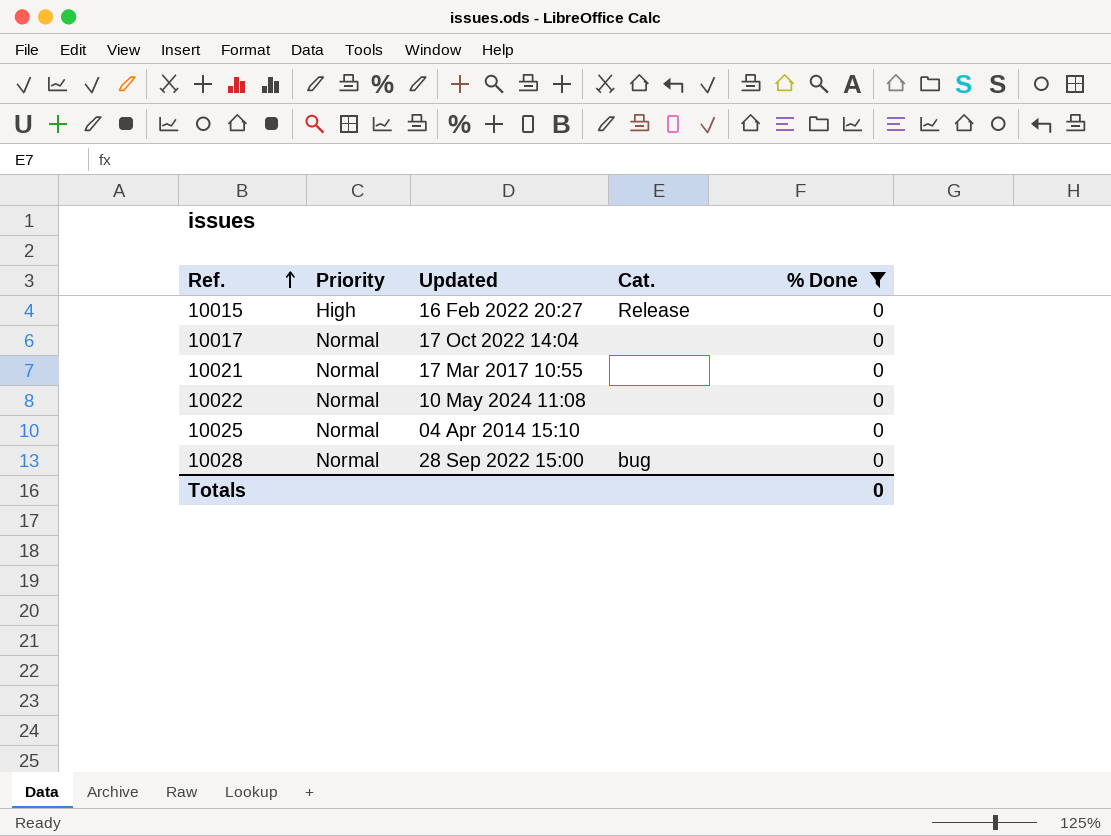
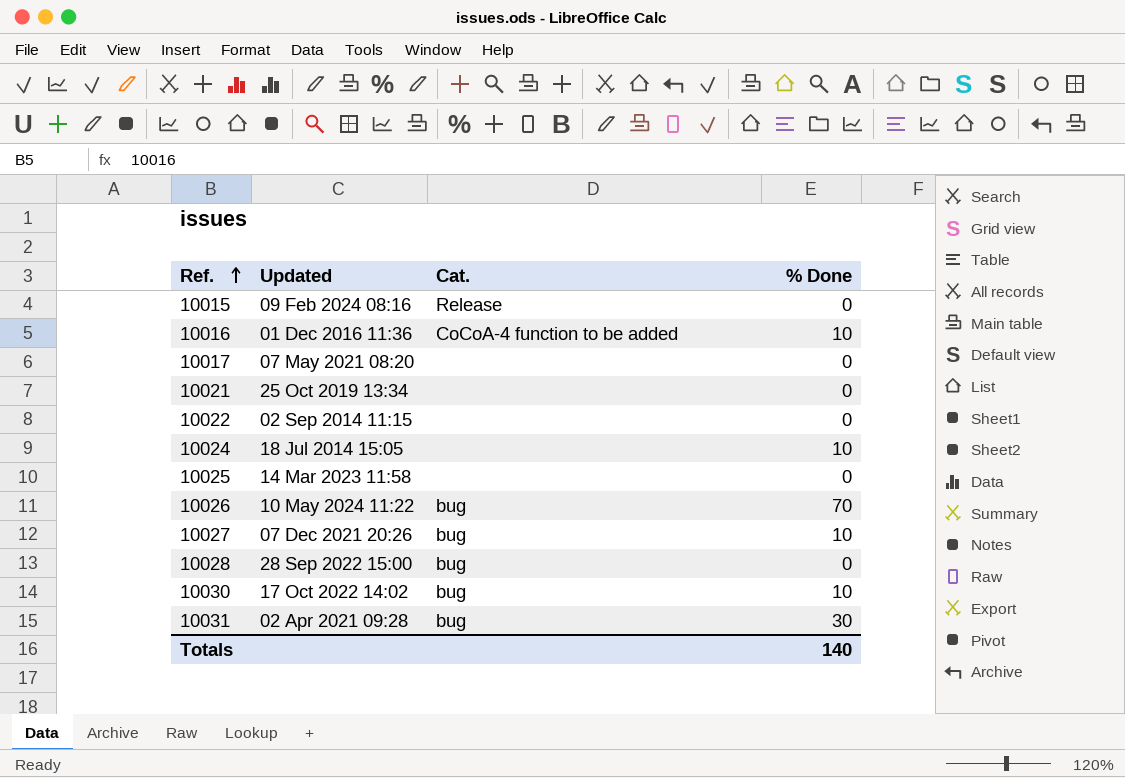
filter: % Done = 0 -> none
column Priority | position: 2 -> none
10015 | Updated: 16 Feb 2022 20:27 -> 09 Feb 2024 08:16
10017 | Updated: 17 Oct 2022 14:04 -> 07 May 2021 08:20
10021 | Updated: 17 Mar 2017 10:55 -> 25 Oct 2019 13:34
10022 | Updated: 10 May 2024 11:08 -> 02 Sep 2014 11:15
10025 | Updated: 04 Apr 2014 15:10 -> 14 Mar 2023 11:58
Totals | % Done: 0 -> 140

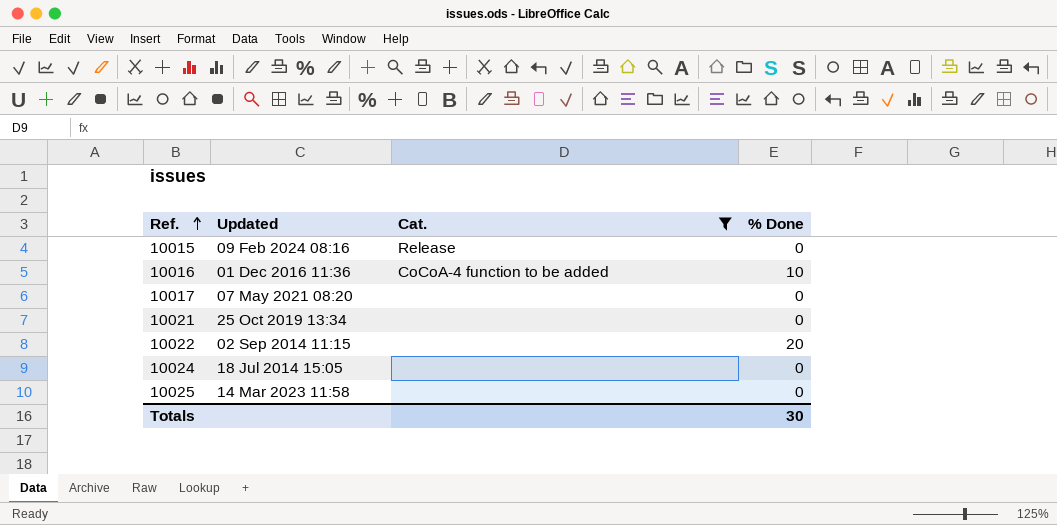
filter: none -> Cat. != bug
10022 | % Done: 0 -> 20
10024 | % Done: 10 -> 0
Totals | % Done: 140 -> 30

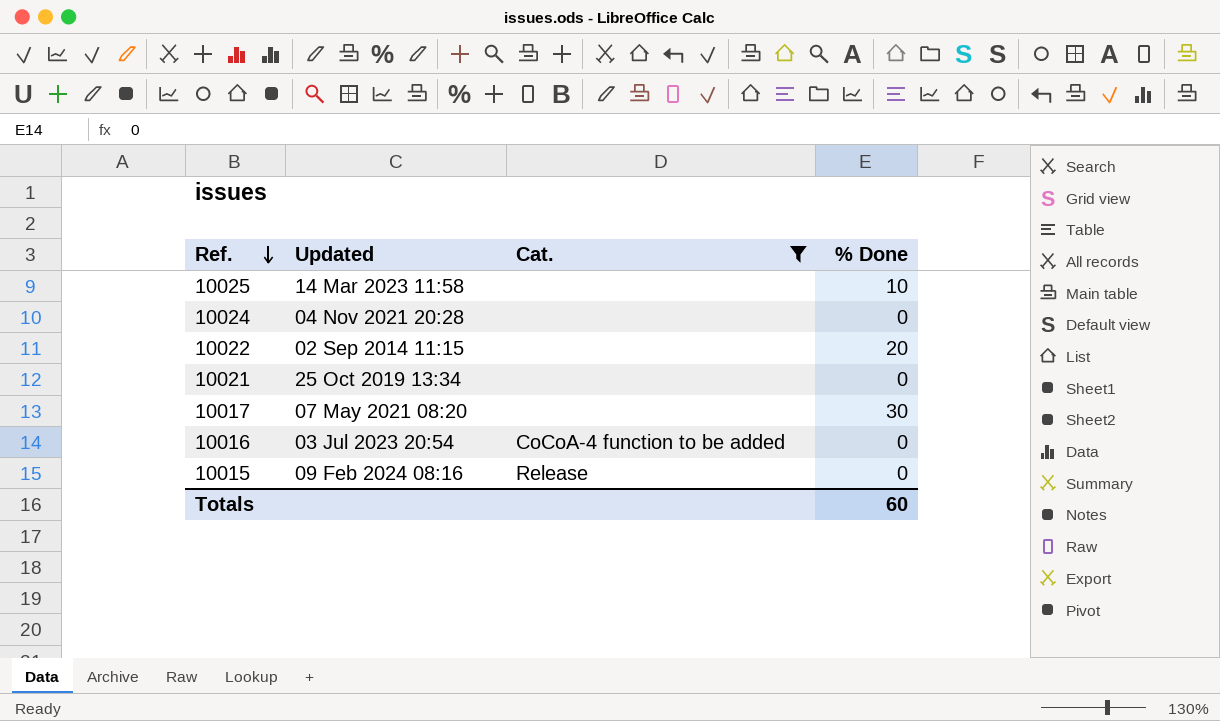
row order: Ref. ascending -> Ref. descending
10025 | % Done: 0 -> 10
10024 | Updated: 18 Jul 2014 15:05 -> 04 Nov 2021 20:28
10017 | % Done: 0 -> 30
10016 | Updated: 01 Dec 2016 11:36 -> 03 Jul 2023 20:54
10016 | % Done: 10 -> 0
Totals | % Done: 30 -> 60

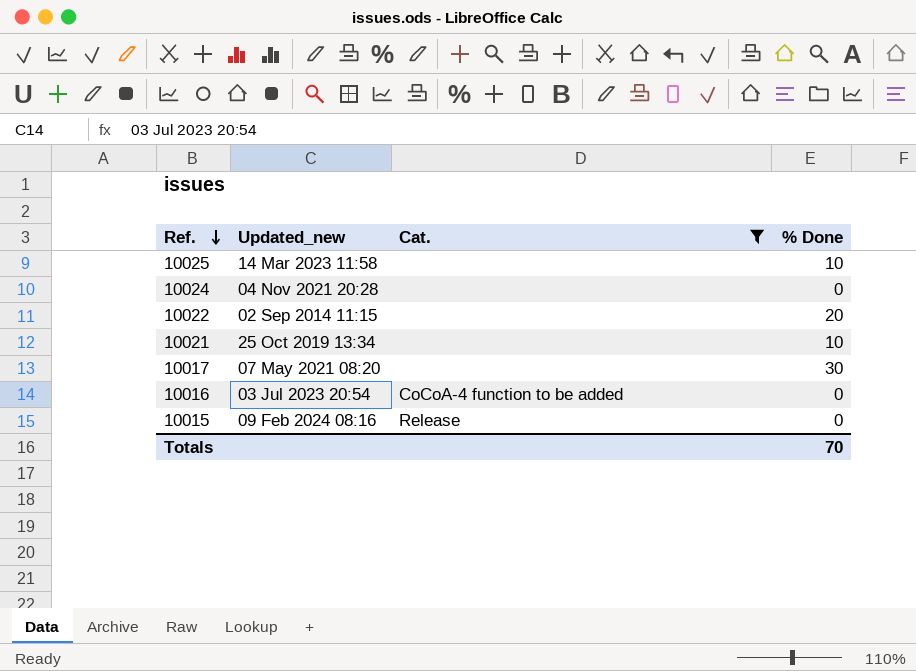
column name: Updated -> Updated_new
10021 | % Done: 0 -> 10
Totals | % Done: 60 -> 70

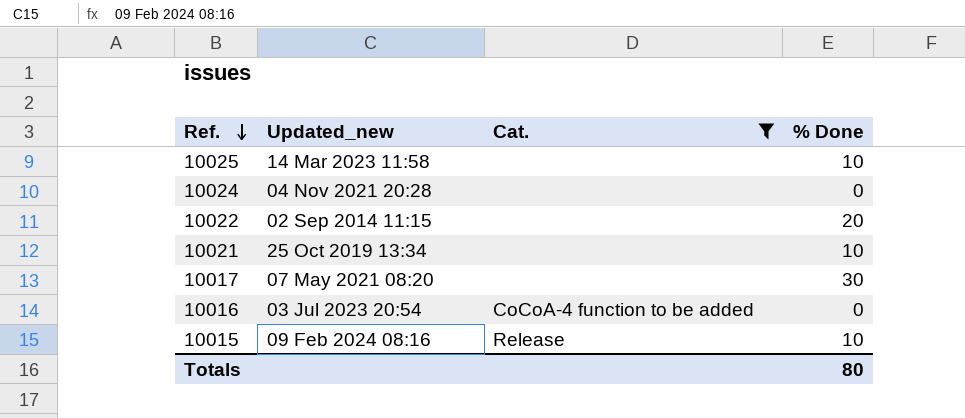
10015 | % Done: 0 -> 10
Totals | % Done: 70 -> 80

